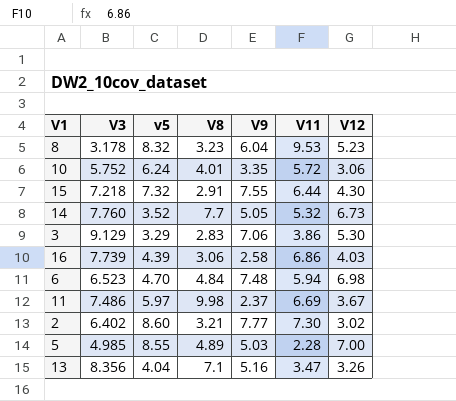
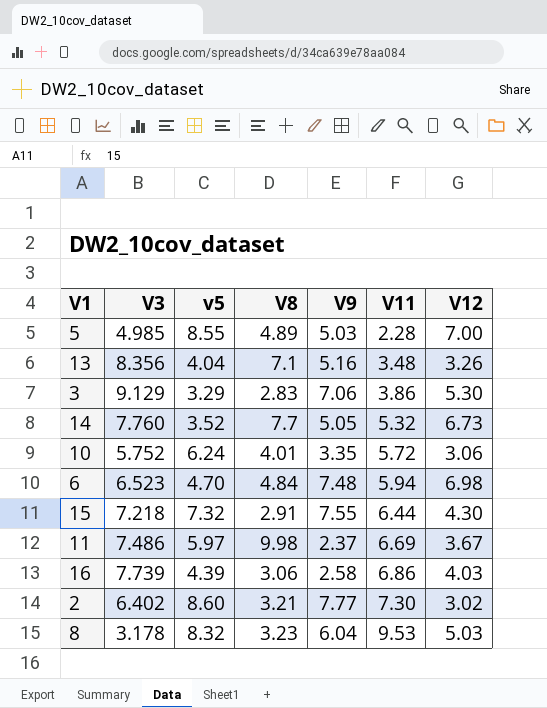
row order: none -> V11 ascending
13 | V11: 3.47 -> 3.48
8 | V12: 5.23 -> 5.03

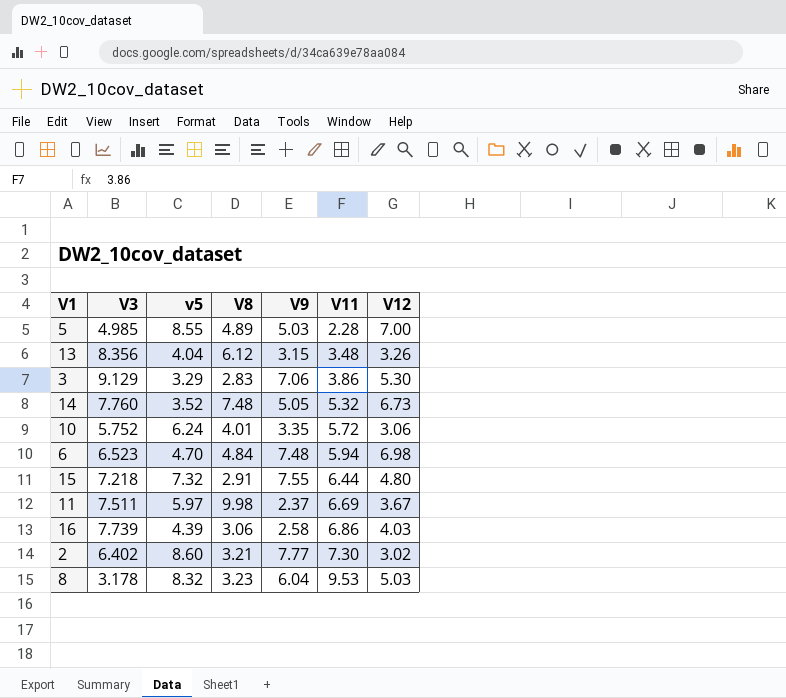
13 | V8: 7.1 -> 6.12
13 | V9: 5.16 -> 3.15
14 | V8: 7.7 -> 7.48
15 | V12: 4.30 -> 4.80
11 | V3: 7.486 -> 7.511

